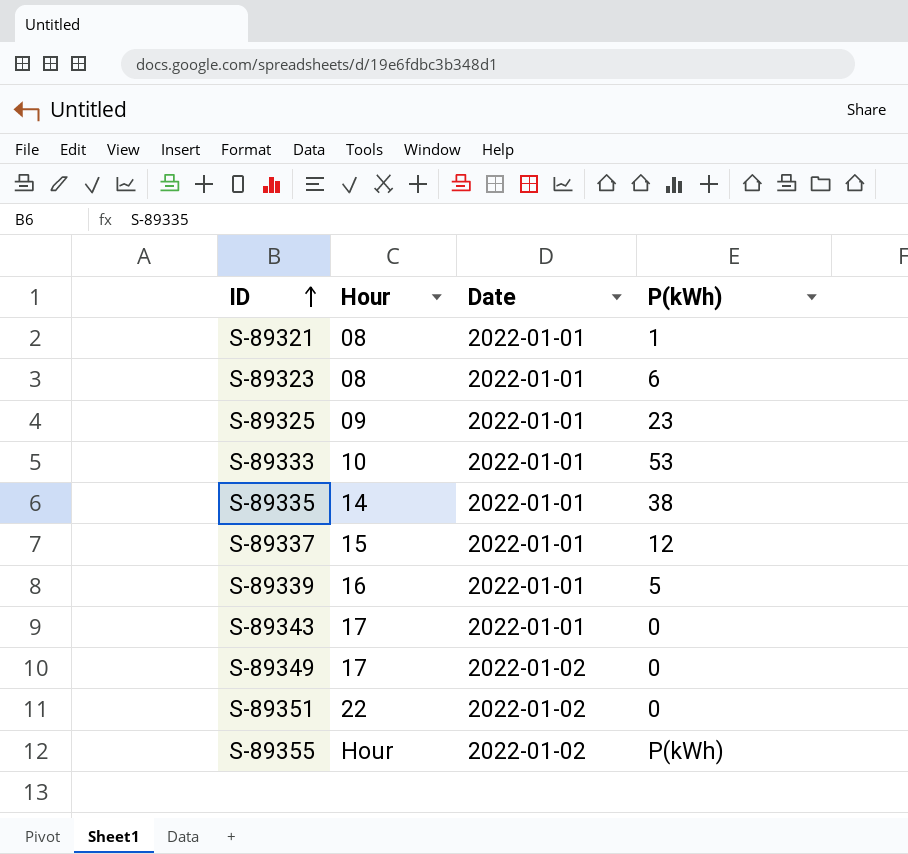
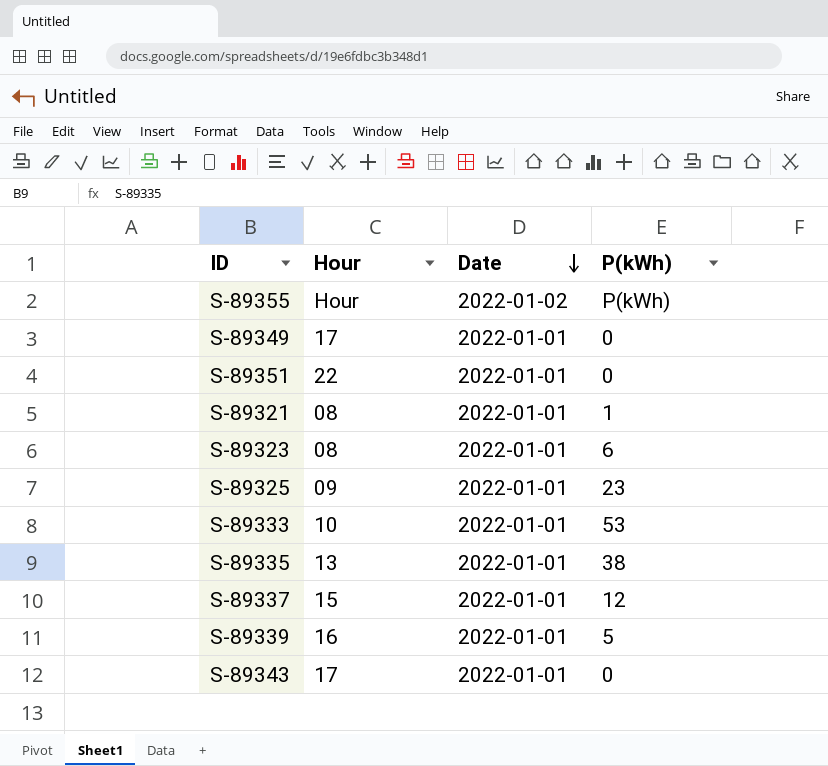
row order: ID ascending -> Date descending
S-89349 | Date: 2022-01-02 -> 2022-01-01
S-89351 | Date: 2022-01-02 -> 2022-01-01
S-89335 | Hour: 14 -> 13

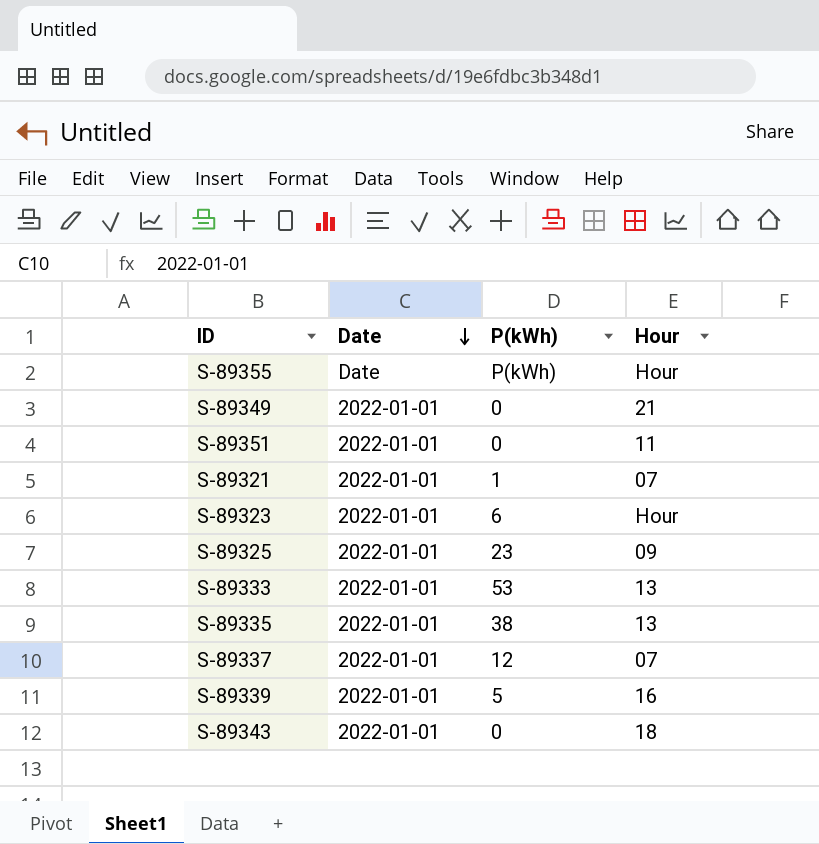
column Hour | position: 2 -> 4
S-89355 | Date: 2022-01-02 -> Date
S-89349 | Hour: 17 -> 21
S-89351 | Hour: 22 -> 11
S-89321 | Hour: 08 -> 07
S-89323 | Hour: 08 -> Hour
S-89333 | Hour: 10 -> 13
S-89337 | Hour: 15 -> 07
S-89343 | Hour: 17 -> 18

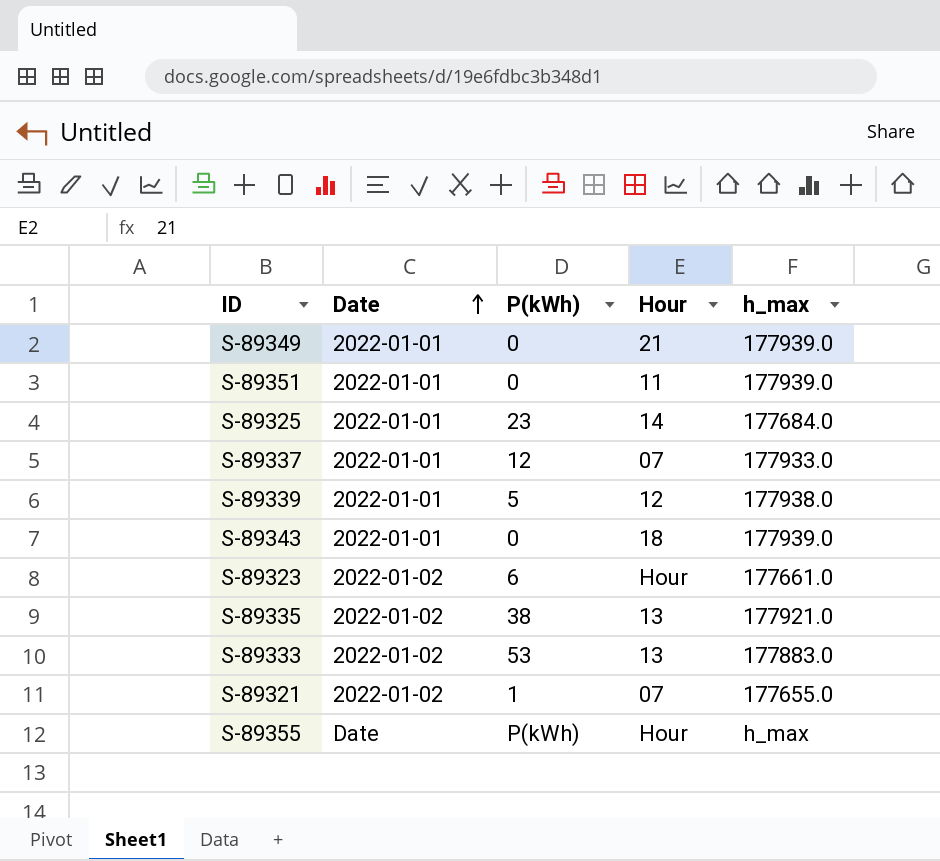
row order: Date descending -> Date ascending
column h_max | position: none -> 5
S-89325 | Hour: 09 -> 14
S-89339 | Hour: 16 -> 12
S-89323 | Date: 2022-01-01 -> 2022-01-02
S-89335 | Date: 2022-01-01 -> 2022-01-02
S-89333 | Date: 2022-01-01 -> 2022-01-02
S-89321 | Date: 2022-01-01 -> 2022-01-02

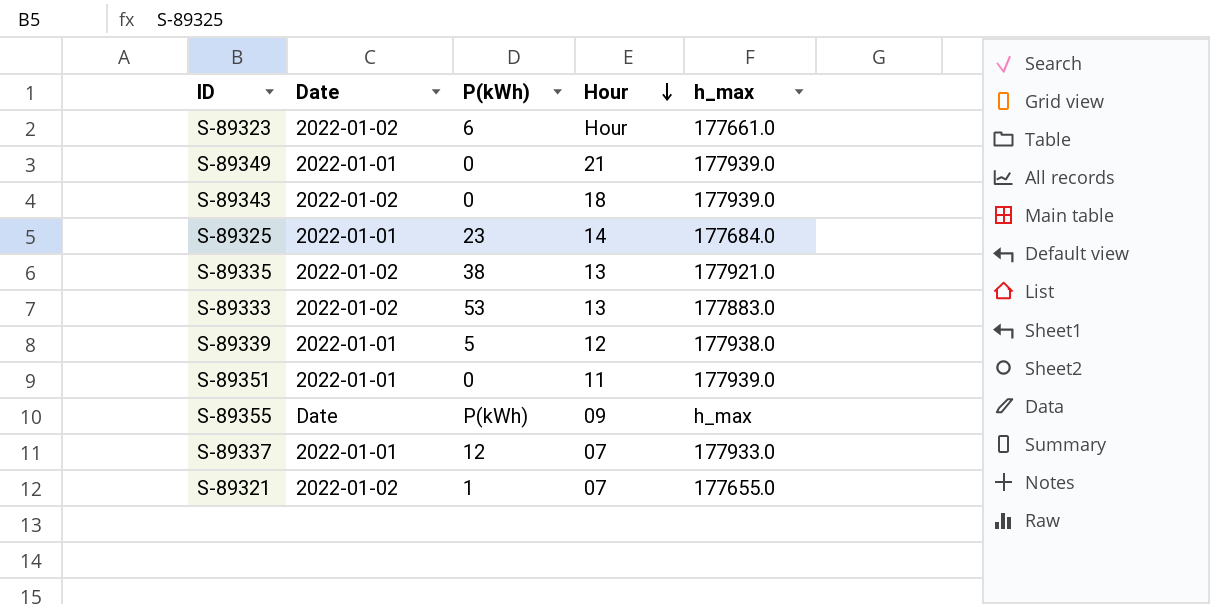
row order: Date ascending -> Hour descending
S-89343 | Date: 2022-01-01 -> 2022-01-02
S-89355 | Hour: Hour -> 09

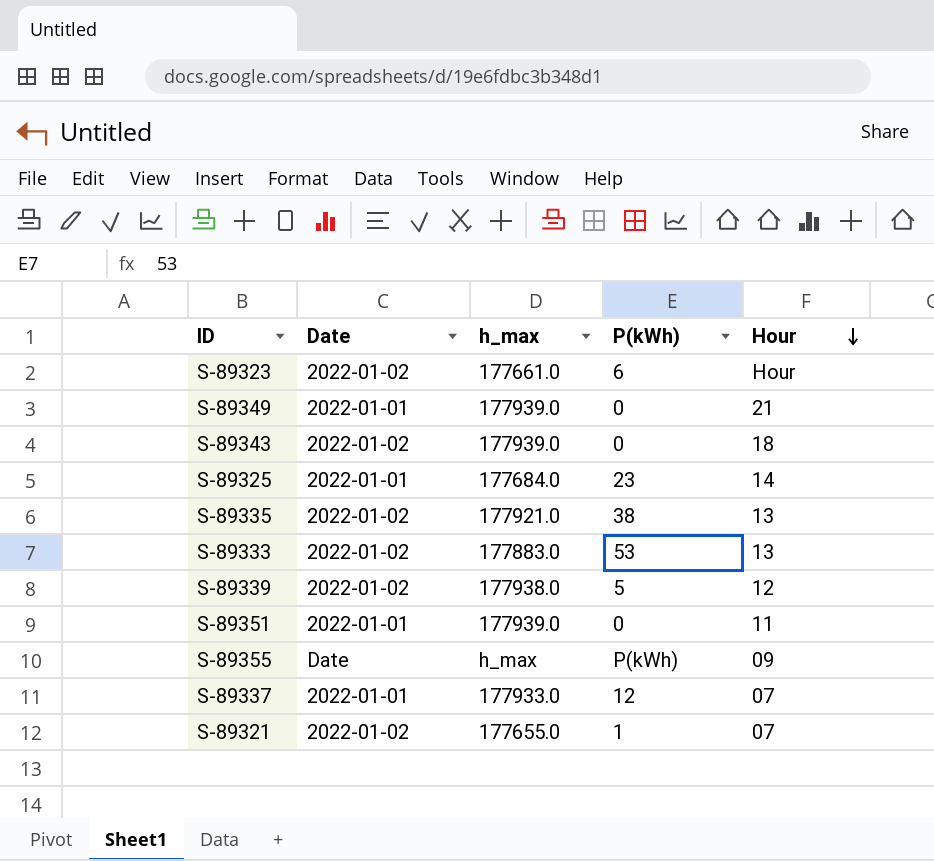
column h_max | position: 5 -> 3
S-89339 | Date: 2022-01-01 -> 2022-01-02

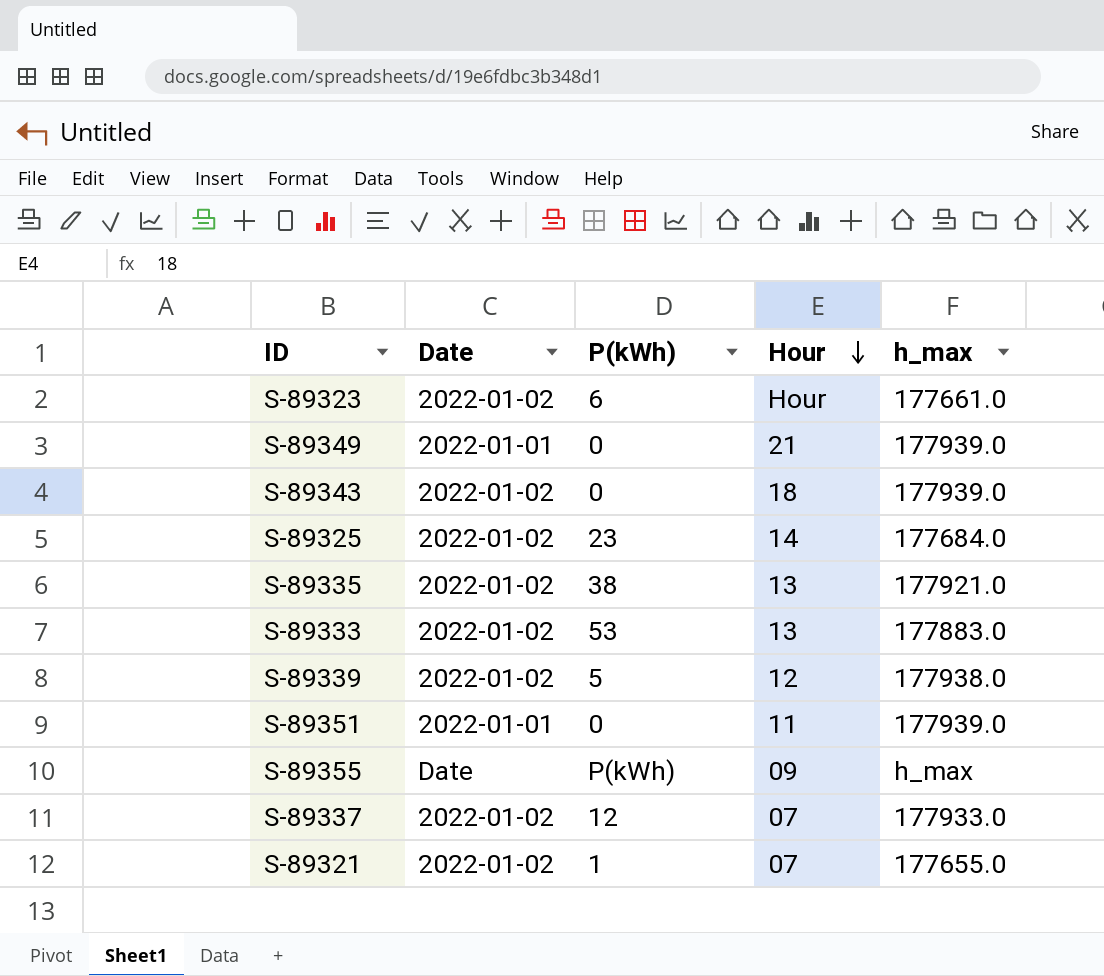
column h_max | position: 3 -> 5
S-89325 | Date: 2022-01-01 -> 2022-01-02
S-89337 | Date: 2022-01-01 -> 2022-01-02

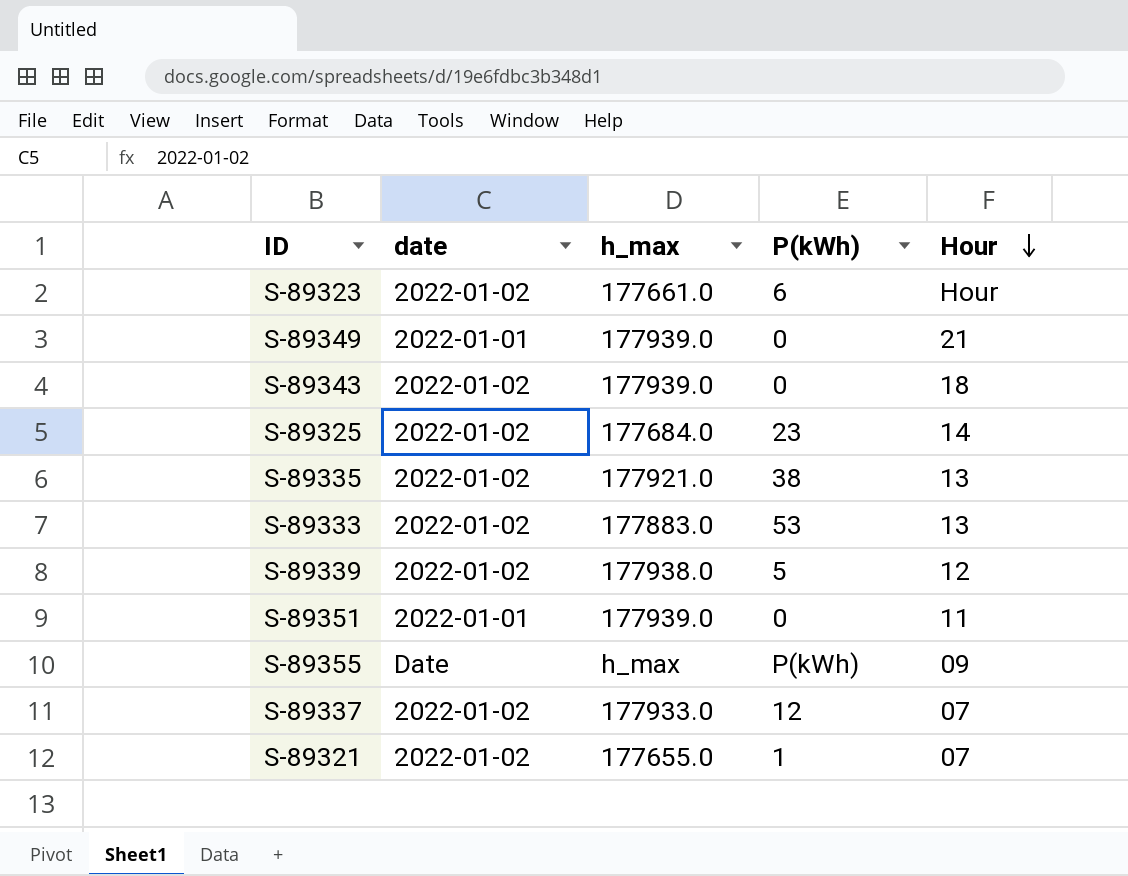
column name: Date -> date
column h_max | position: 5 -> 3

